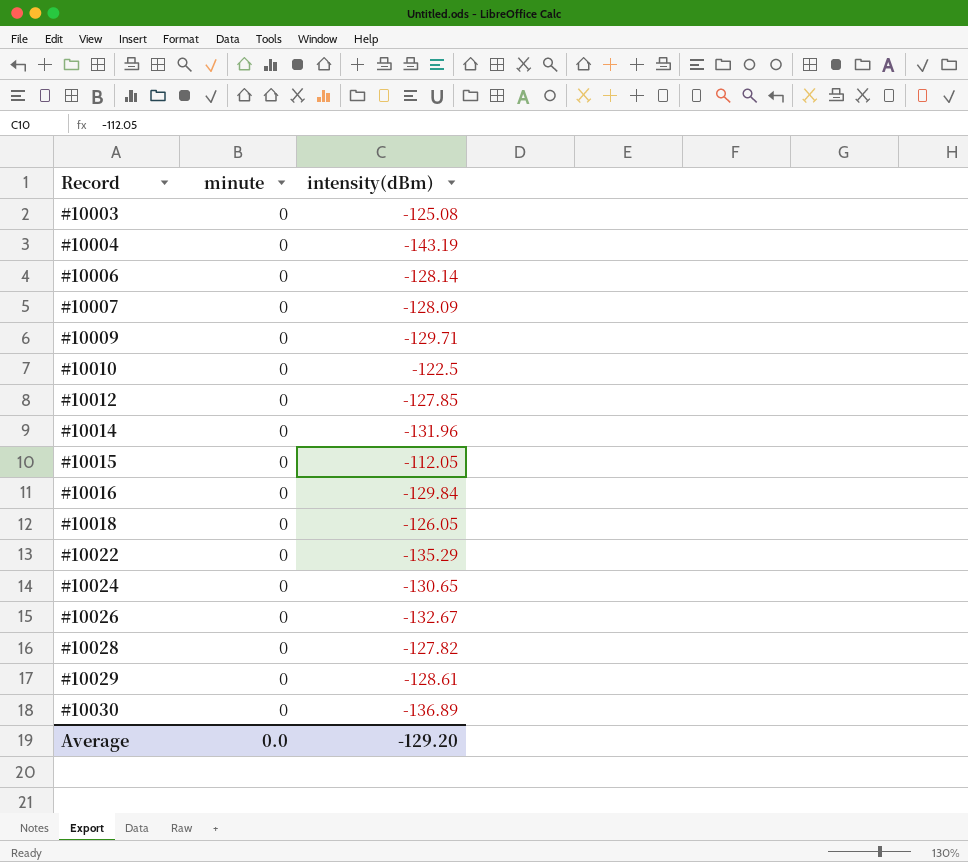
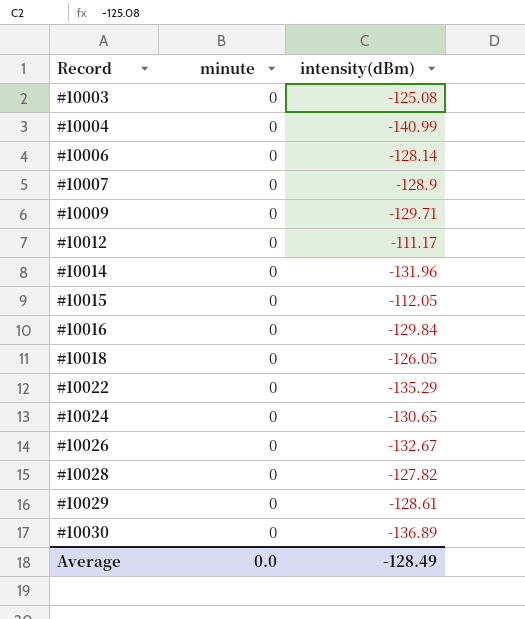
row #10010: 0 | -122.5 -> none
#10004 | intensity(dBm): -143.19 -> -140.99
#10007 | intensity(dBm): -128.09 -> -128.9
#10012 | intensity(dBm): -127.85 -> -111.17
Average | intensity(dBm): -129.20 -> -128.49

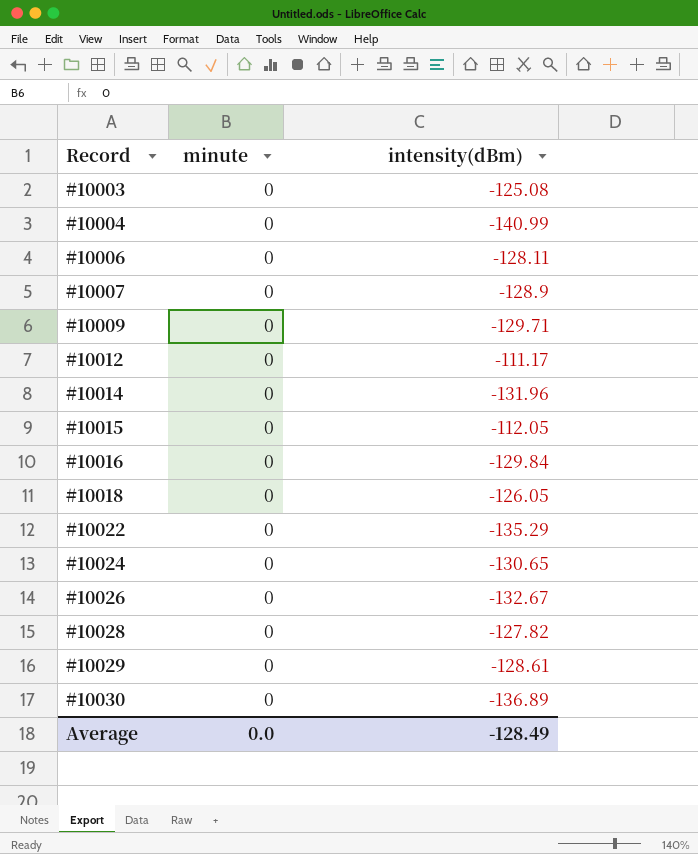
#10006 | intensity(dBm): -128.14 -> -128.11

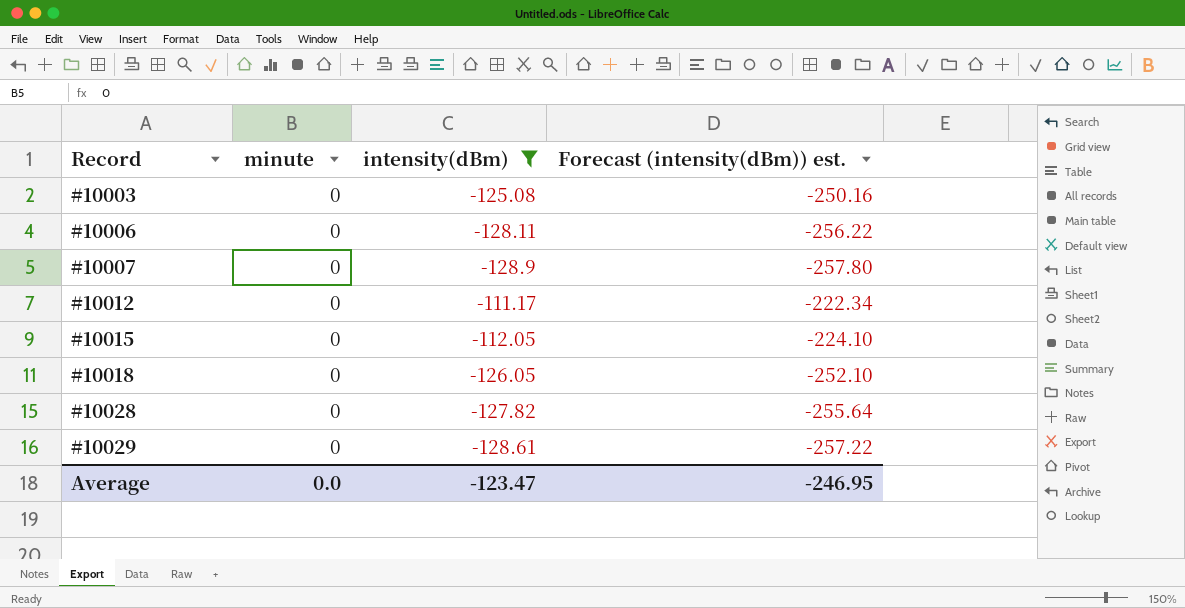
filter: none -> intensity(dBm) >= -128.9
column Forecast (intensity(dBm)) est. | formula: none -> [intensity(dBm)] * 2
Average | intensity(dBm): -128.49 -> -123.47

